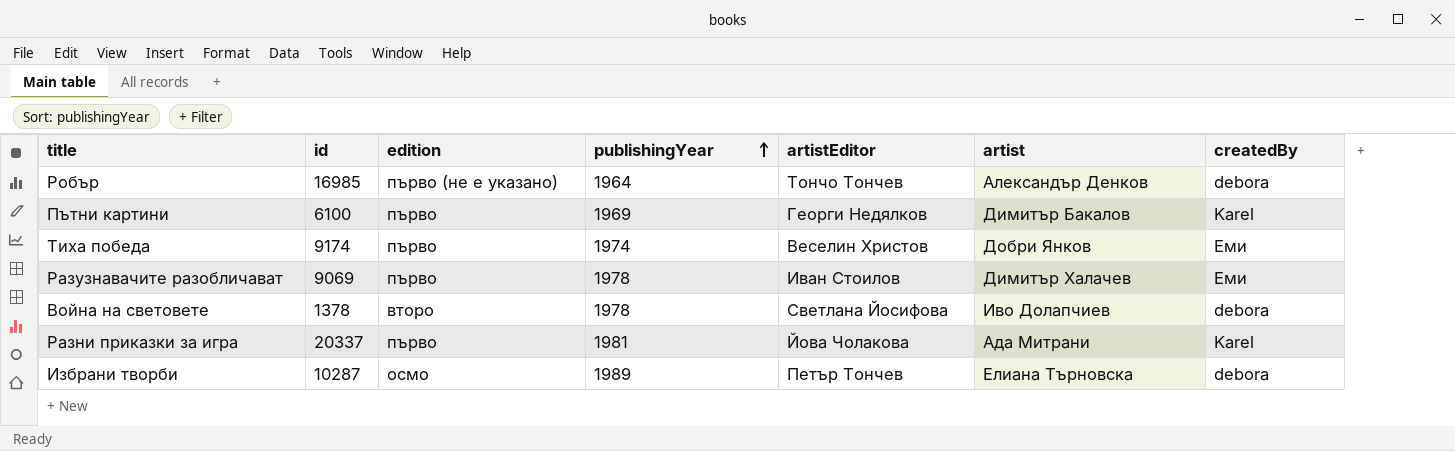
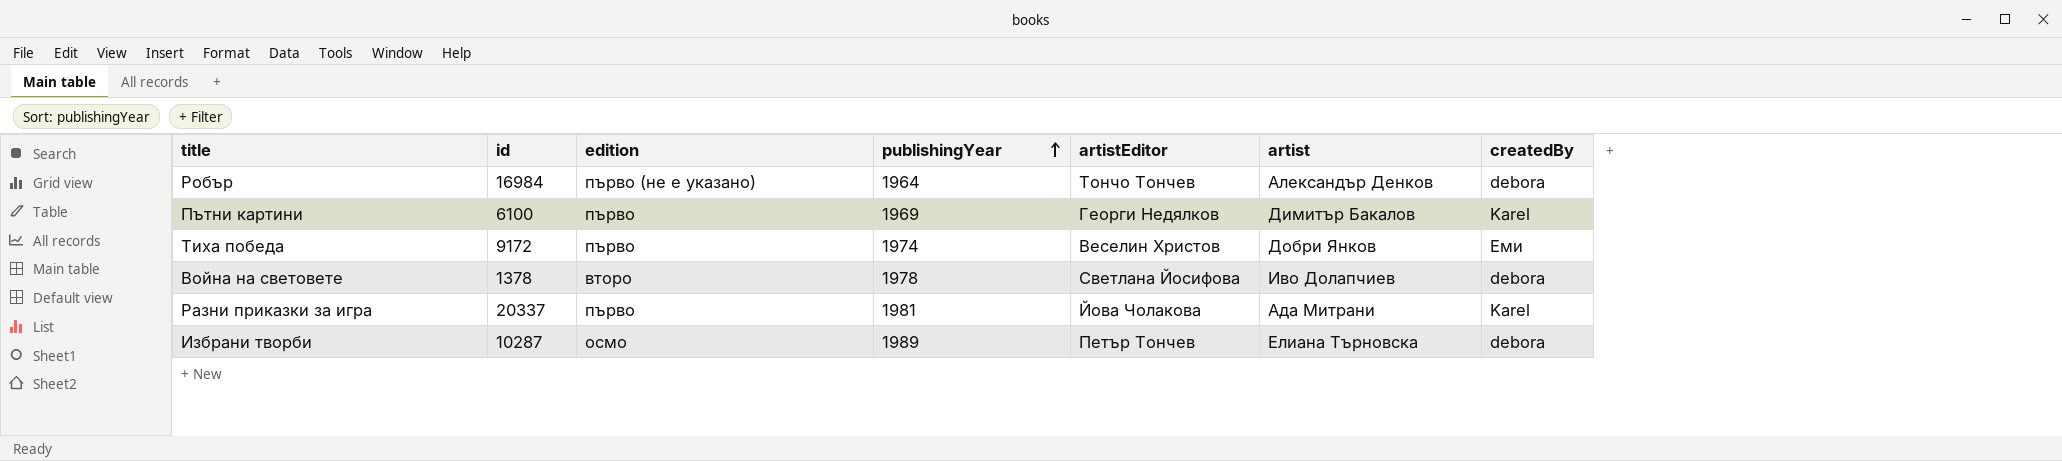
row Разузнавачите разобличават: 9069 | първо | 1978 | Иван Стоилов | Димитър Халачев | Еми -> none
Робър | id: 16985 -> 16984
Тиха победа | id: 9174 -> 9172

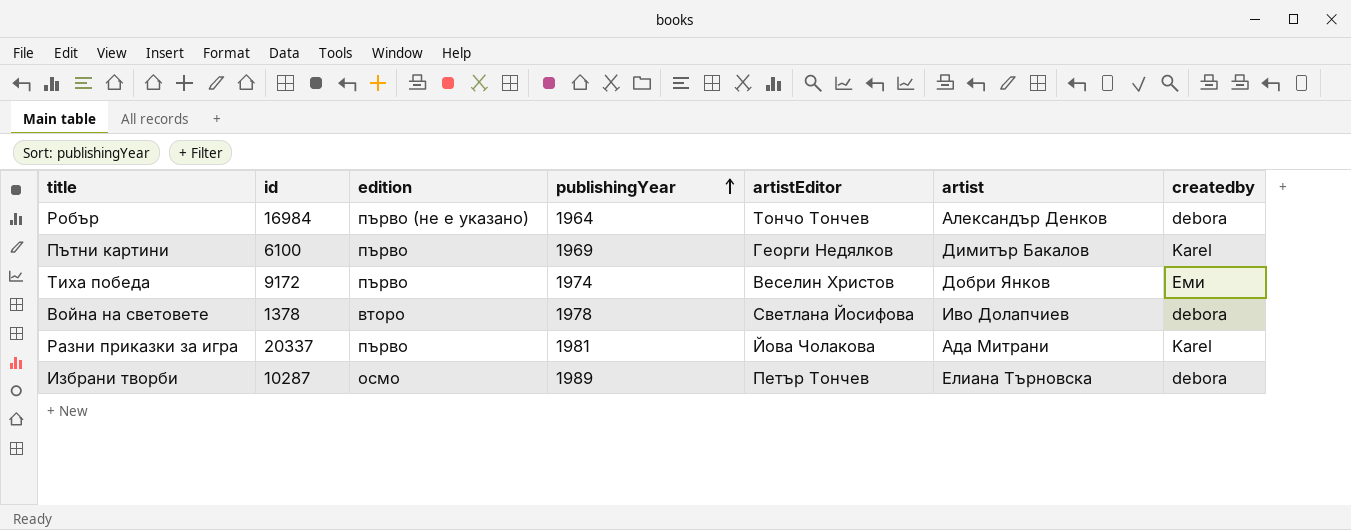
column name: createdBy -> createdby

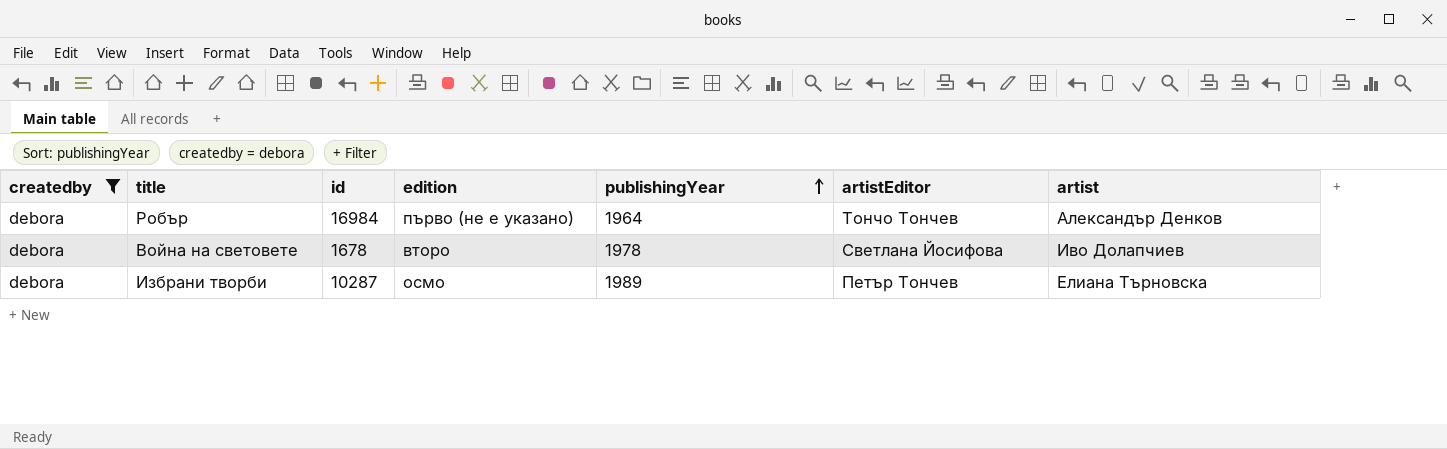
filter: none -> createdby = debora
column createdby | position: 7 -> 1
Война на световете | id: 1378 -> 1678

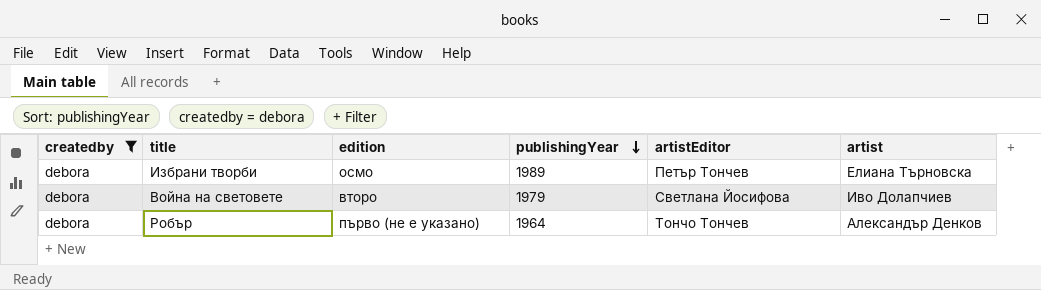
row order: publishingYear ascending -> publishingYear descending
column id | position: 3 -> none
Война на световете | publishingYear: 1978 -> 1979

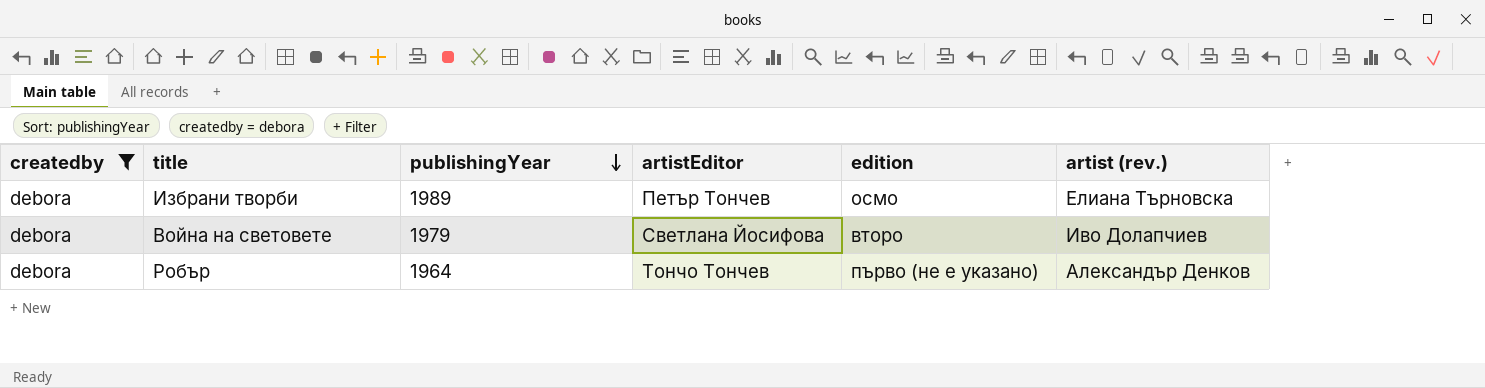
column edition | position: 3 -> 5
column name: artist -> artist (rev.)

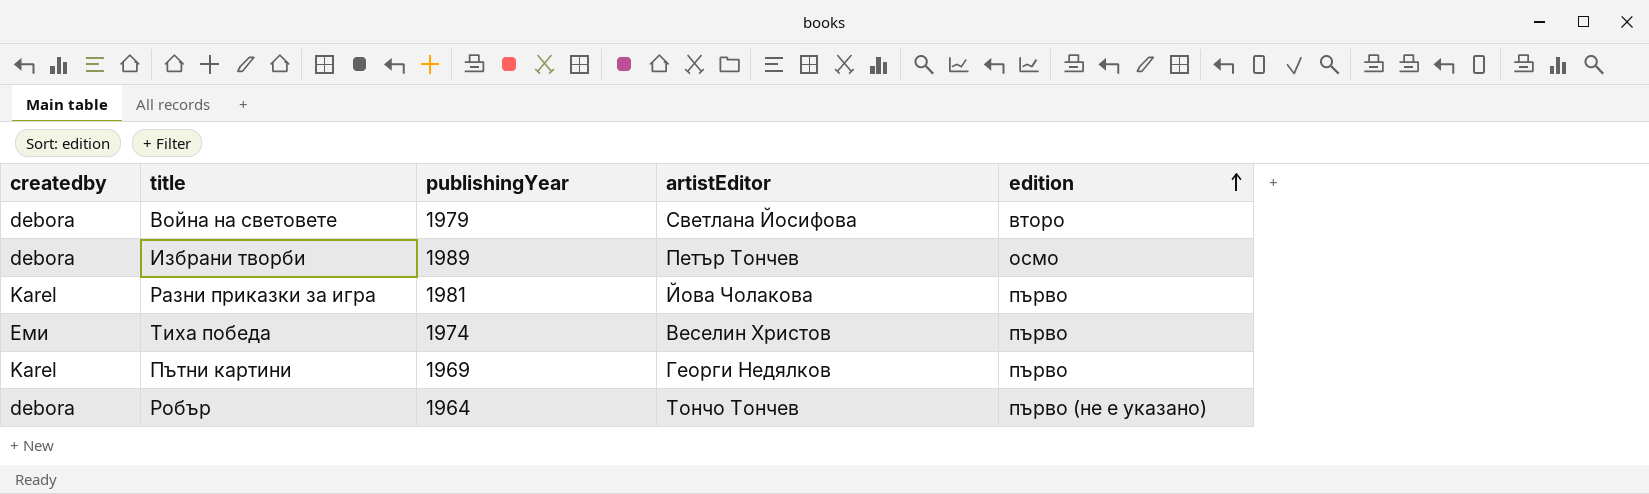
filter: createdby = debora -> none
row order: publishingYear descending -> edition ascending
column artist (rev.) | position: 6 -> none

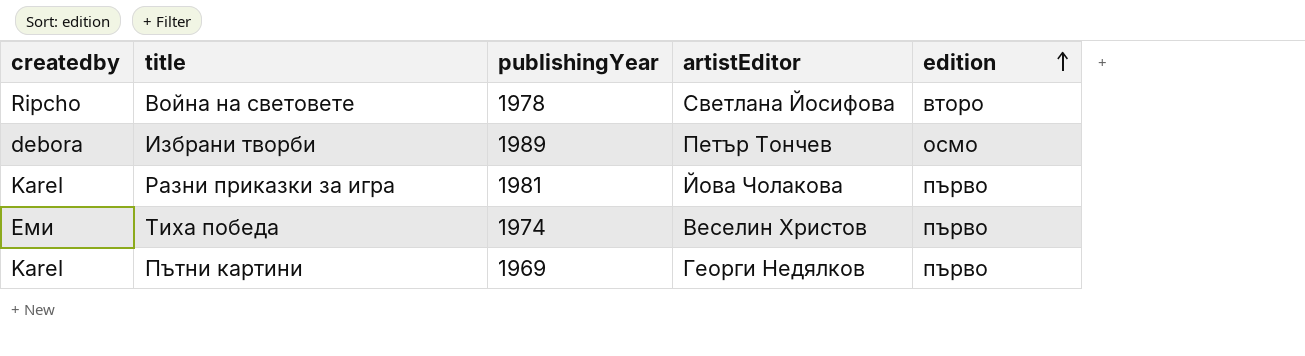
row Робър: debora | 1964 | Тончо Тончев | първо (не е указано) -> none
Война на световете | createdby: debora -> Ripcho
Война на световете | publishingYear: 1979 -> 1978

